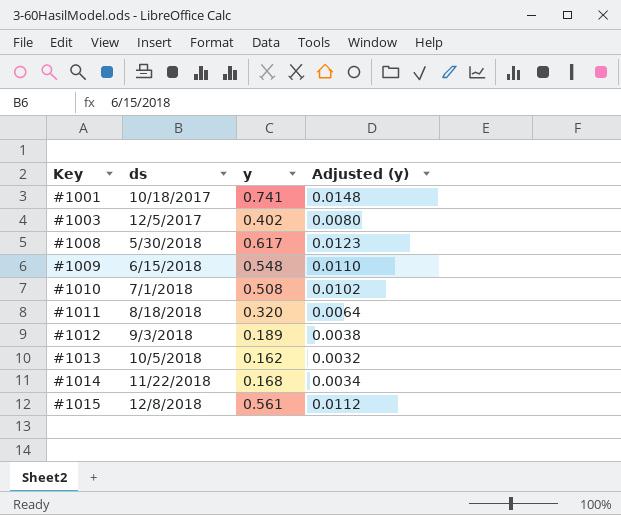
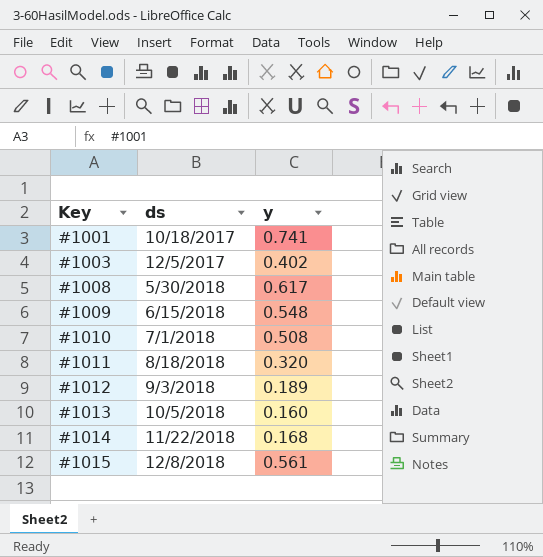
column Adjusted (y) | formula: [y] * 0.02 -> none
#1013 | y: 0.162 -> 0.160

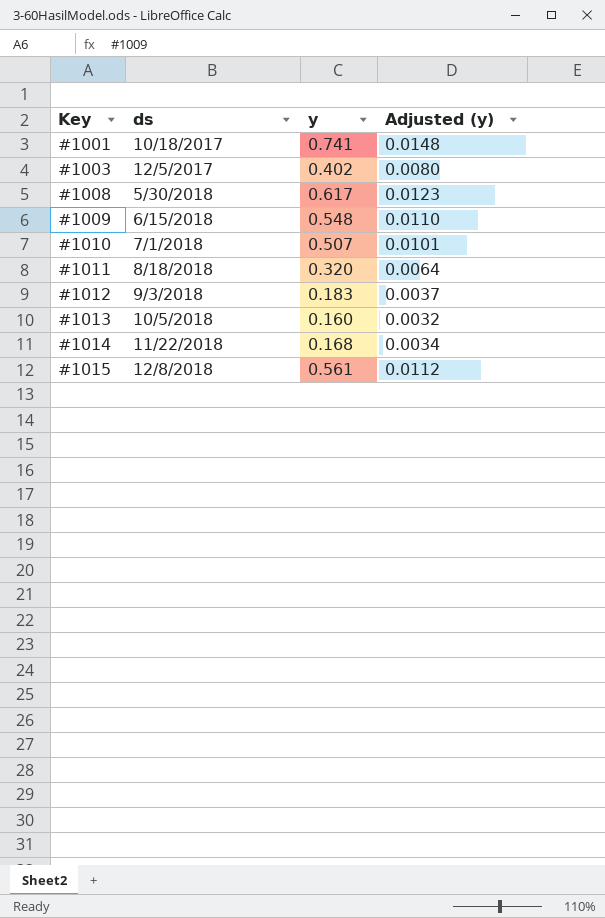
column Adjusted (y) | formula: none -> [y] * 0.02
#1010 | y: 0.508 -> 0.507
#1012 | y: 0.189 -> 0.183

